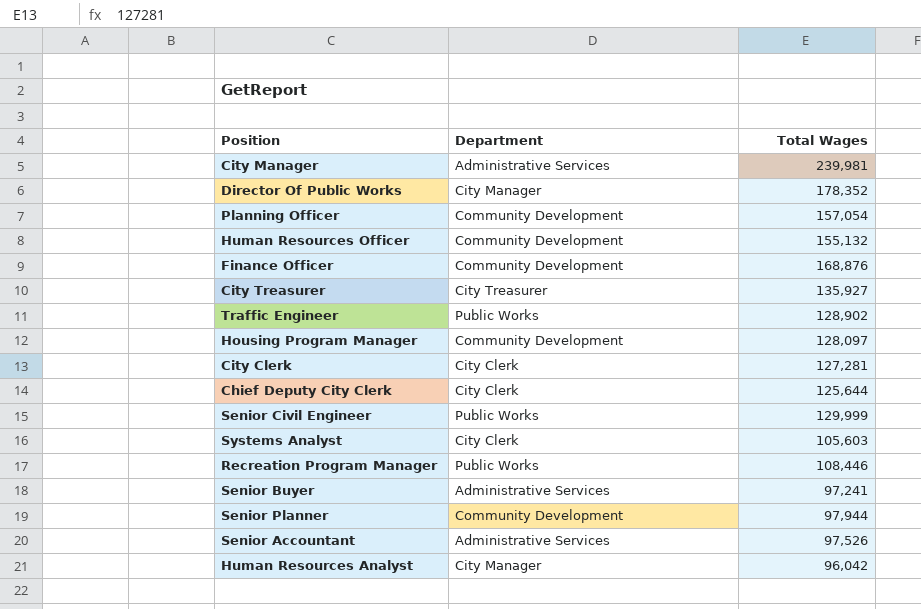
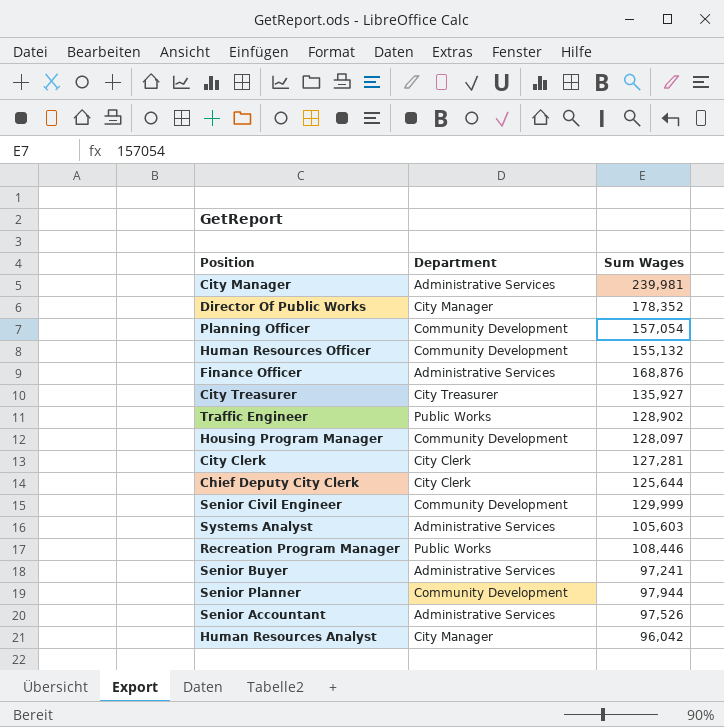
column name: Total Wages -> Sum Wages
Finance Officer | Department: Community Development -> Administrative Services
Senior Civil Engineer | Department: Public Works -> Community Development
Systems Analyst | Department: City Clerk -> Administrative Services

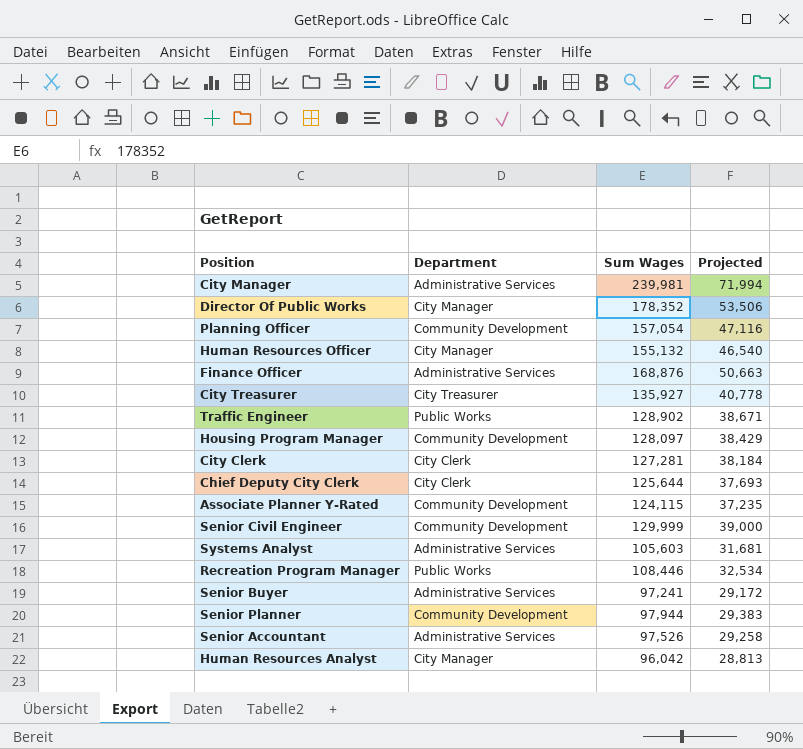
column Projected | formula: none -> [Sum Wages] * 0.3
Human Resources Officer | Department: Community Development -> City Manager
row Associate Planner Y-Rated: none -> Community Development | 124,115 | 37,235

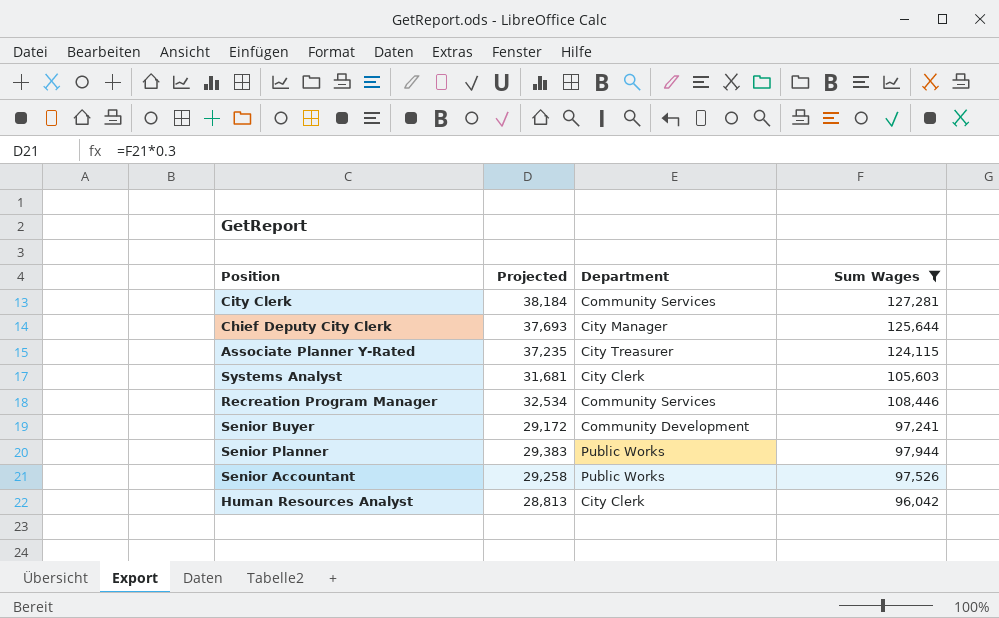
filter: none -> Sum Wages <= 127,281
column Projected | position: 4 -> 2
City Clerk | Department: City Clerk -> Community Services
Chief Deputy City Clerk | Department: City Clerk -> City Manager
Associate Planner Y-Rated | Department: Community Development -> City Treasurer
Systems Analyst | Department: Administrative Services -> City Clerk
Recreation Program Manager | Department: Public Works -> Community Services
Senior Buyer | Department: Administrative Services -> Community Development
Senior Planner | Department: Community Development -> Public Works
Senior Accountant | Department: Administrative Services -> Public Works
Human Resources Analyst | Department: City Manager -> City Clerk

